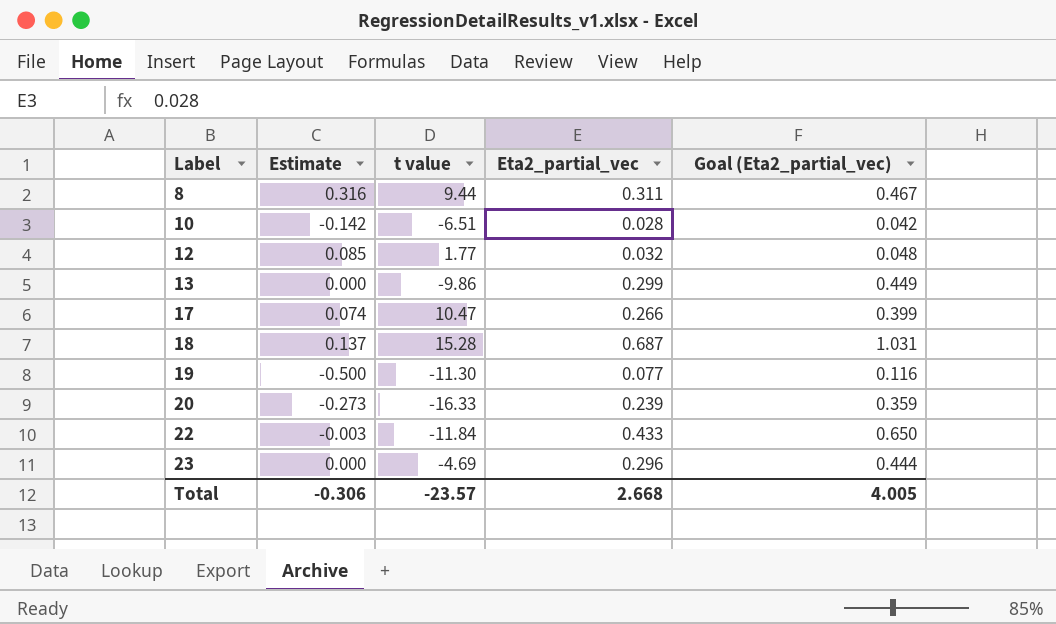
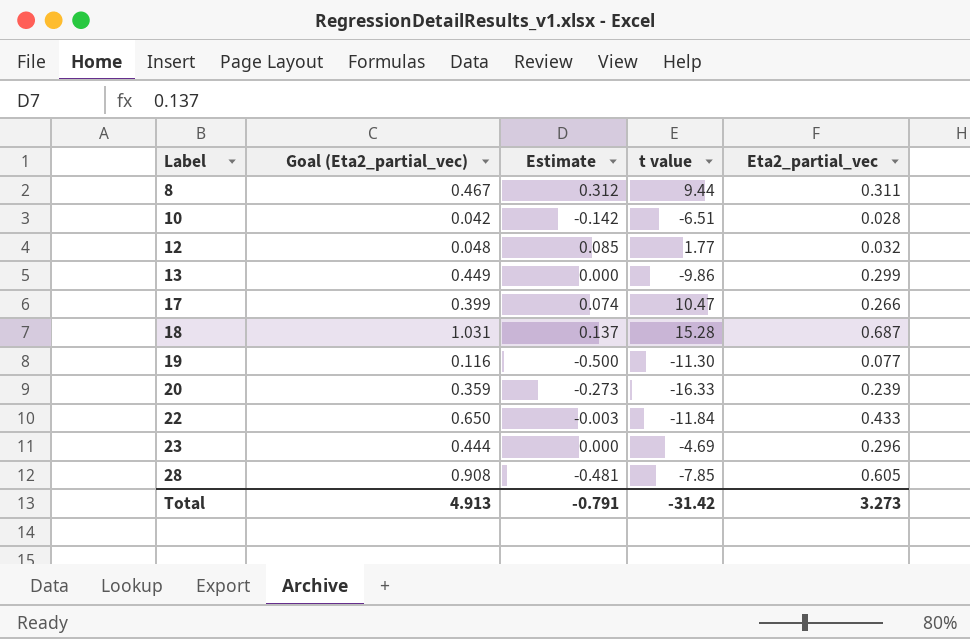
column Goal (Eta2_partial_vec) | position: 5 -> 2
8 | Estimate: 0.316 -> 0.312
row 28: none -> 0.908 | -0.481 | -7.85 | 0.605
Total | Goal (Eta2_partial_vec): 4.005 -> 4.913
Total | Estimate: -0.306 -> -0.791
Total | t value: -23.57 -> -31.42
Total | Eta2_partial_vec: 2.668 -> 3.273

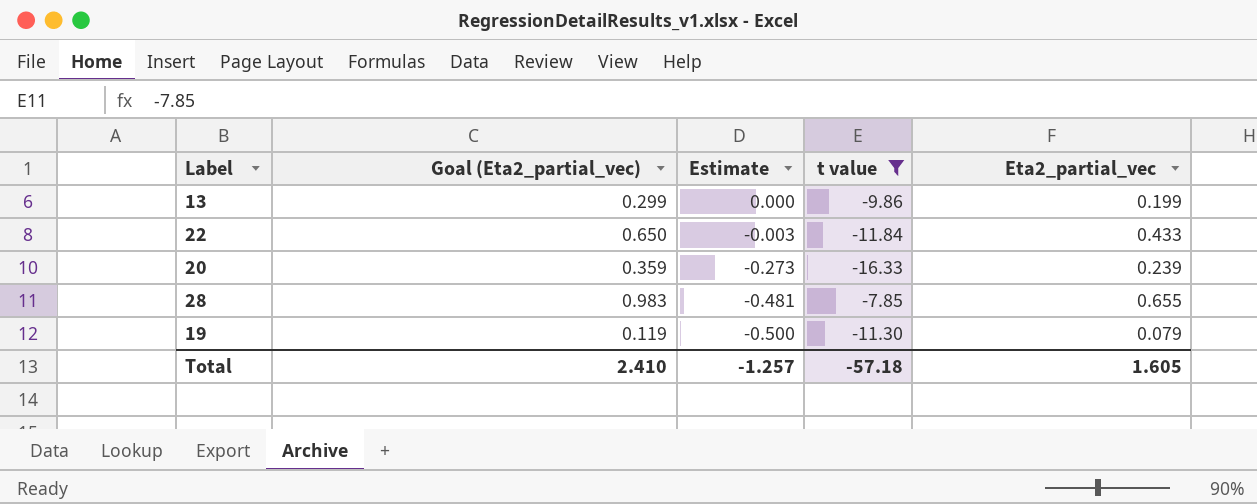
filter: none -> t value <= -7.85
row order: Label ascending -> Estimate descending
13 | Goal (Eta2_partial_vec): 0.449 -> 0.299
13 | Eta2_partial_vec: 0.299 -> 0.199
28 | Goal (Eta2_partial_vec): 0.908 -> 0.983
28 | Eta2_partial_vec: 0.605 -> 0.655
19 | Goal (Eta2_partial_vec): 0.116 -> 0.119
19 | Eta2_partial_vec: 0.077 -> 0.079
Total | Goal (Eta2_partial_vec): 4.913 -> 2.410
Total | Estimate: -0.791 -> -1.257
Total | t value: -31.42 -> -57.18
Total | Eta2_partial_vec: 3.273 -> 1.605

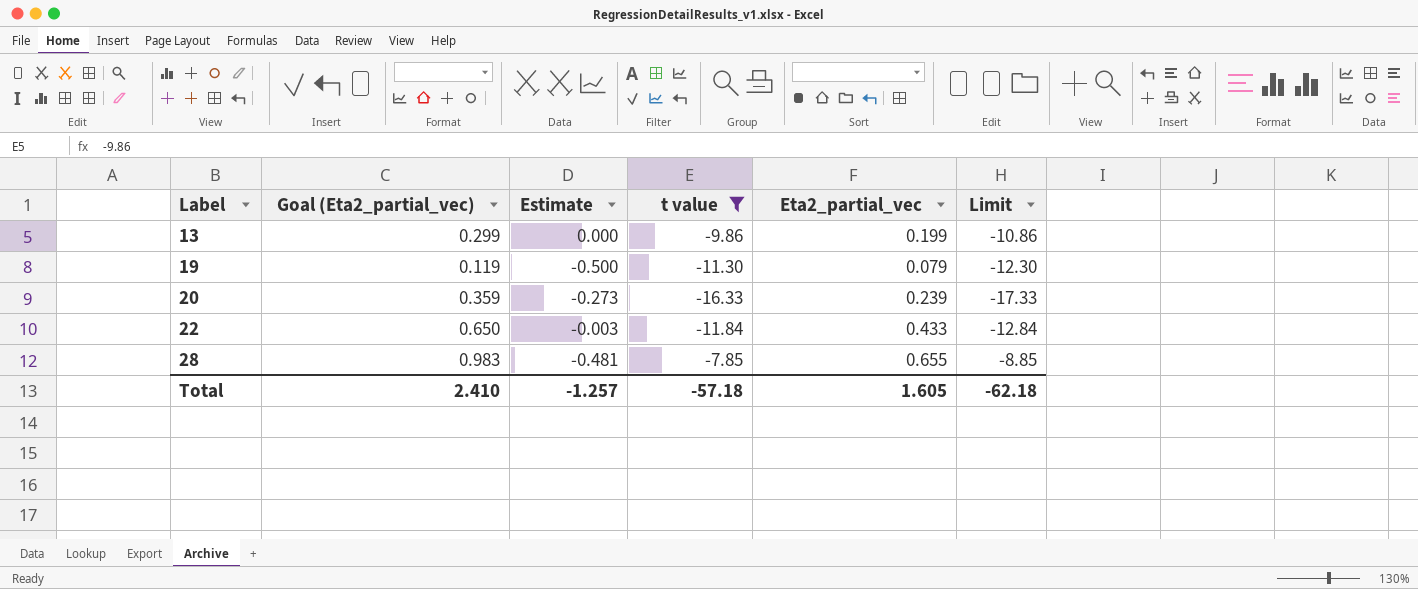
row order: Estimate descending -> Label ascending
column Limit | formula: none -> [t value] - 1

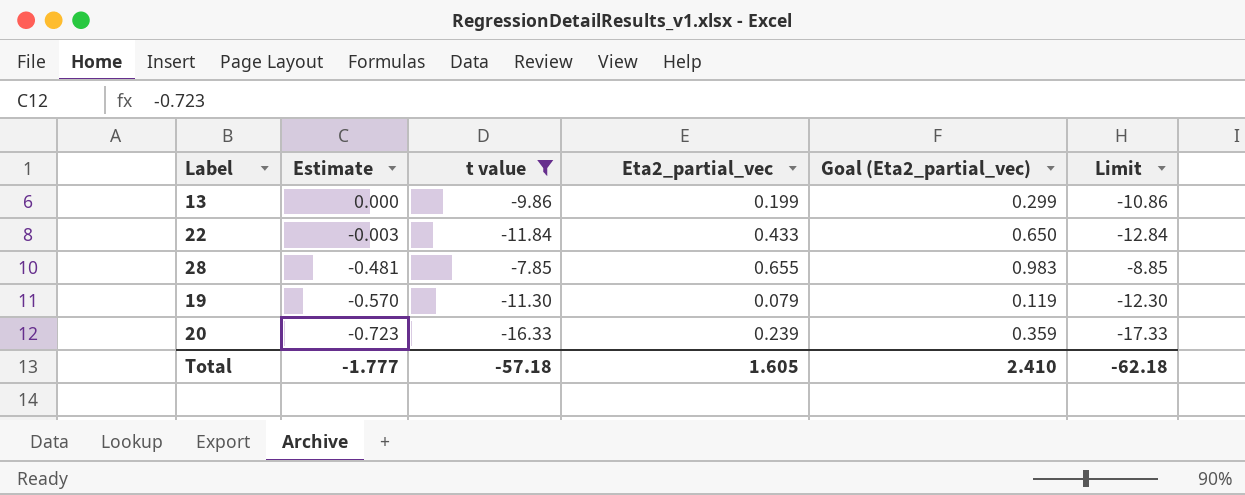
row order: Label ascending -> Estimate descending
column Goal (Eta2_partial_vec) | position: 2 -> 5
19 | Estimate: -0.500 -> -0.570
20 | Estimate: -0.273 -> -0.723
Total | Estimate: -1.257 -> -1.777

